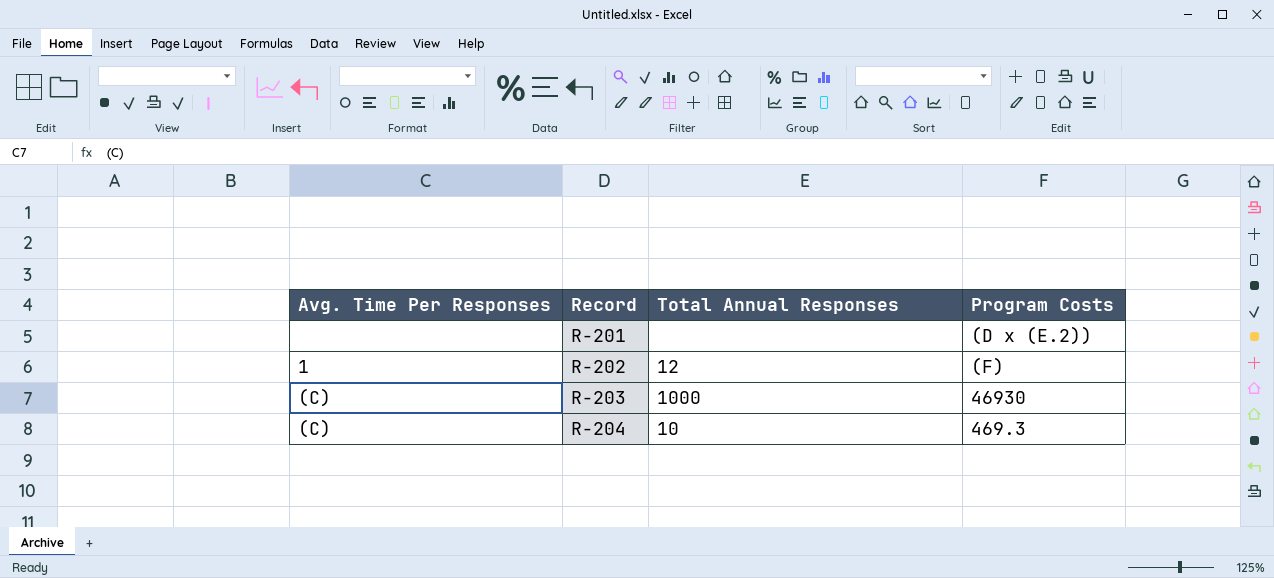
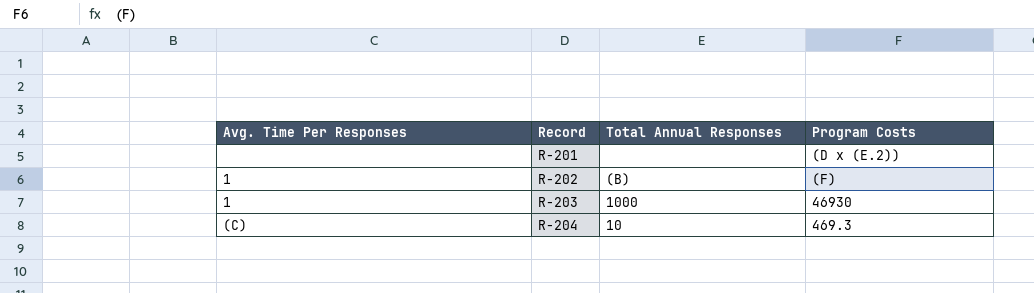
R-202 | Total Annual Responses: 12 -> (B)
R-203 | Avg. Time Per Responses: (C) -> 1

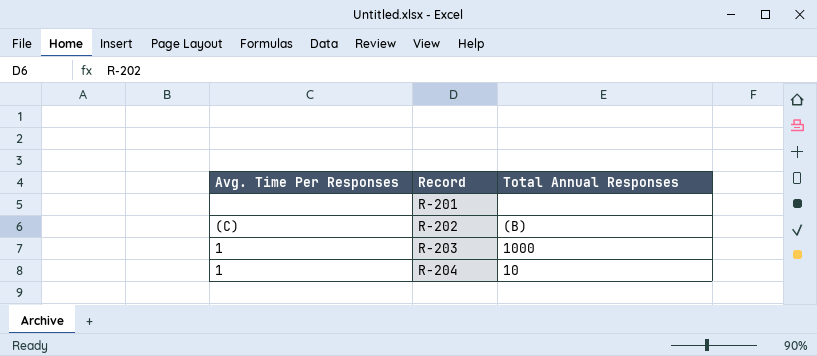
column Program Costs | position: 4 -> none
R-202 | Avg. Time Per Responses: 1 -> (C)
R-204 | Avg. Time Per Responses: (C) -> 1

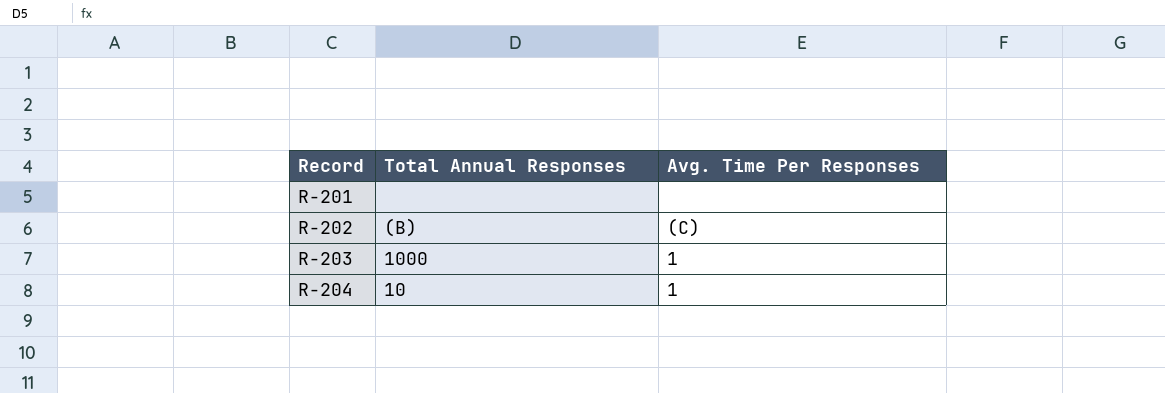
column Avg. Time Per Responses | position: 1 -> 3

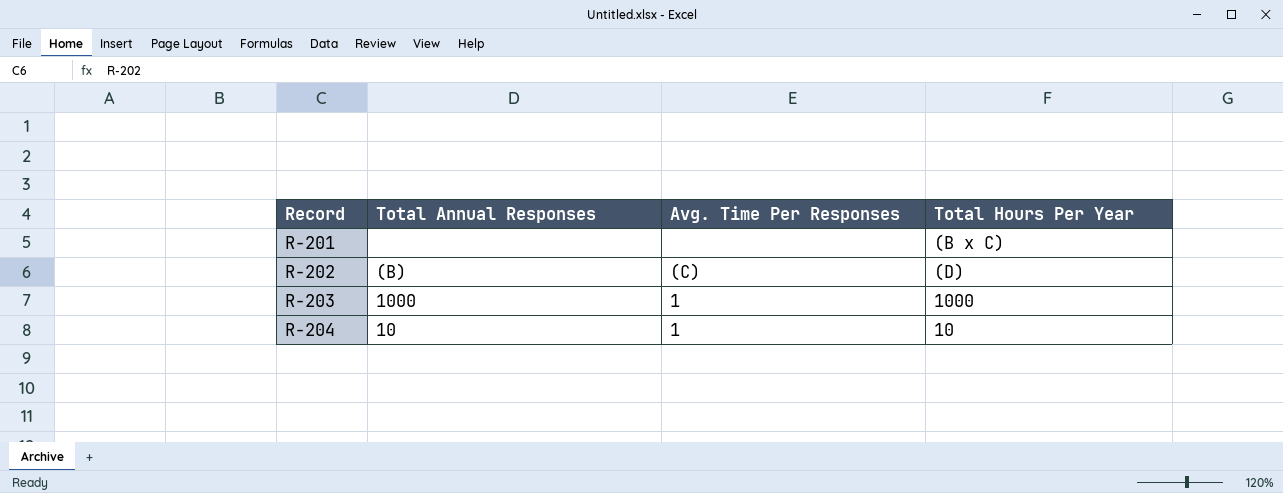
column Total Hours Per Year | position: none -> 4

